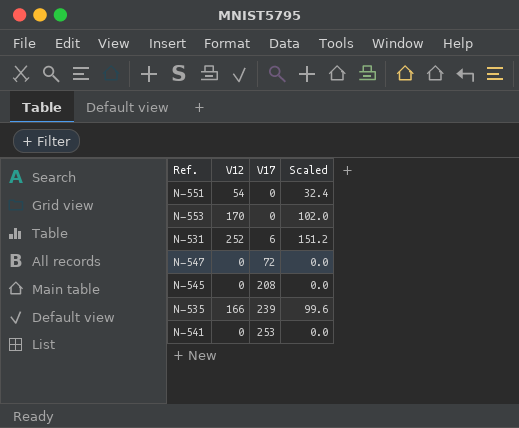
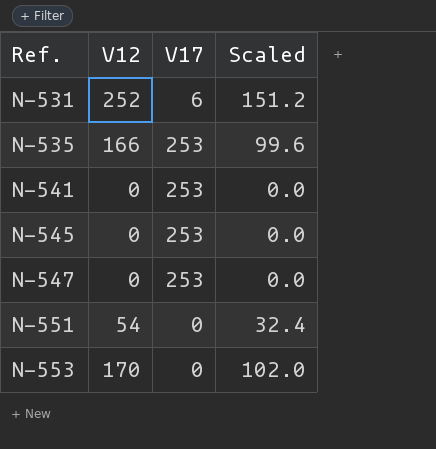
row order: V17 ascending -> Ref. ascending
N-535 | V17: 239 -> 253
N-545 | V17: 208 -> 253
N-547 | V17: 72 -> 253

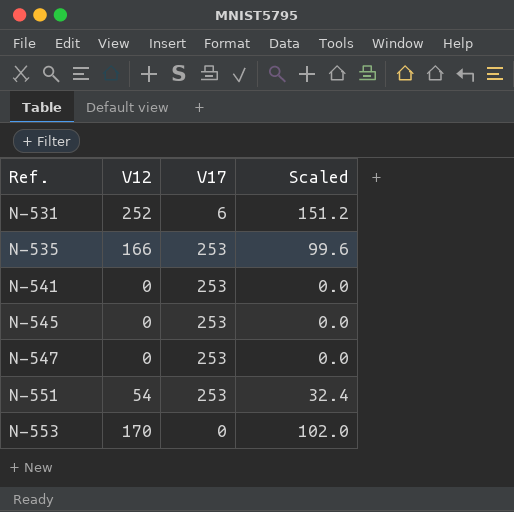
N-551 | V17: 0 -> 253

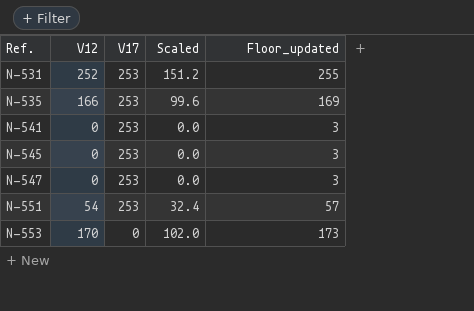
column Floor_updated | formula: none -> [V12] + 3
N-531 | V17: 6 -> 253

